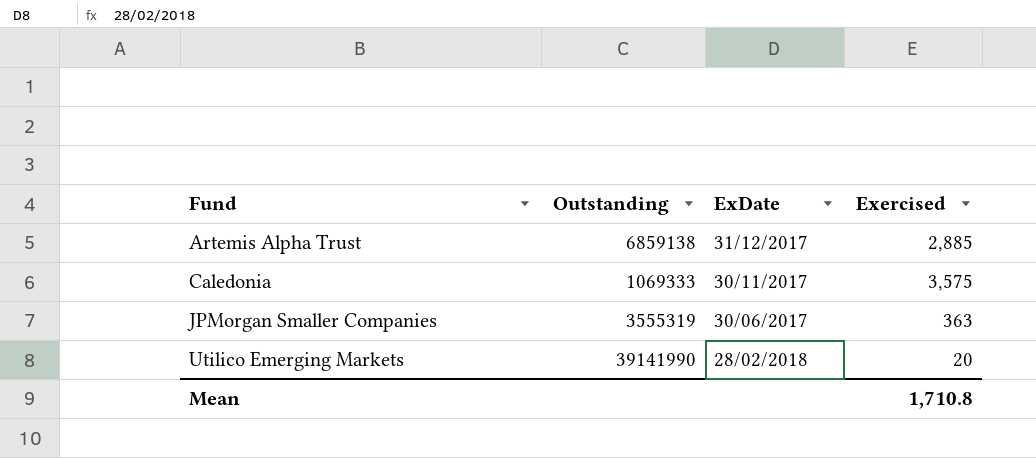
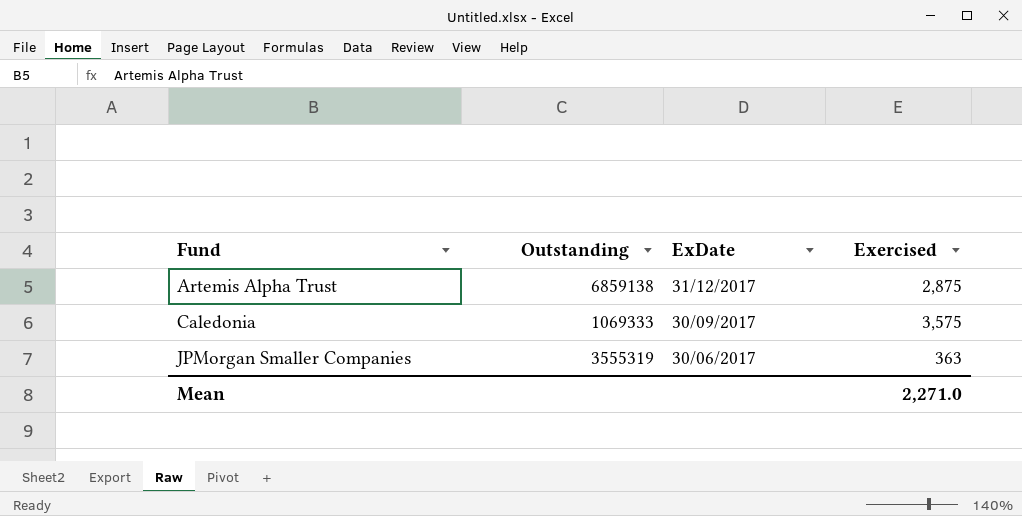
row Utilico Emerging Markets: 39141990 | 28/02/2018 | 20 -> none
Artemis Alpha Trust | Exercised: 2,885 -> 2,875
Caledonia | ExDate: 30/11/2017 -> 30/09/2017
Mean | Exercised: 1,710.8 -> 2,271.0

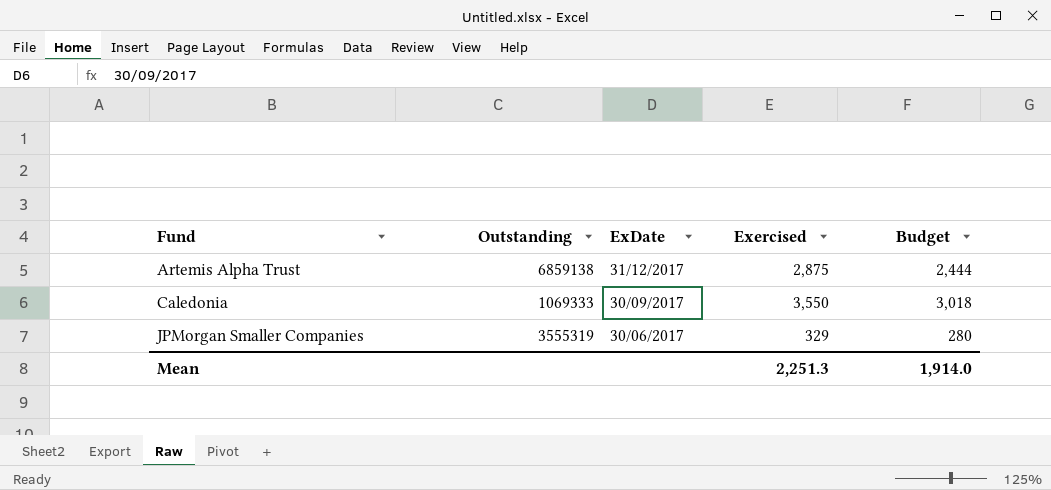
column Budget | formula: none -> [Exercised] * 0.85
Caledonia | Exercised: 3,575 -> 3,550
JPMorgan Smaller Companies | Exercised: 363 -> 329
Mean | Exercised: 2,271.0 -> 2,251.3

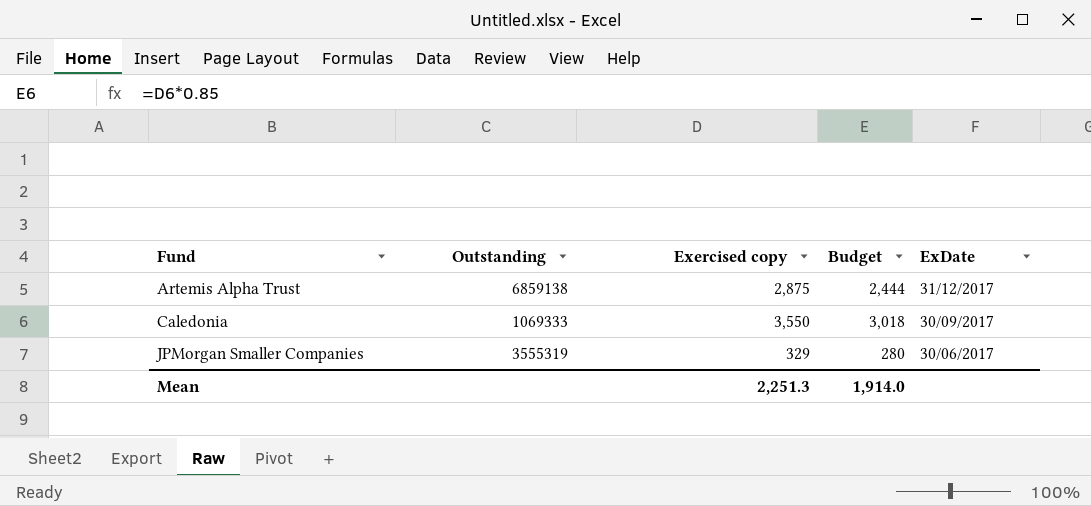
column name: Exercised -> Exercised copy
column ExDate | position: 3 -> 5

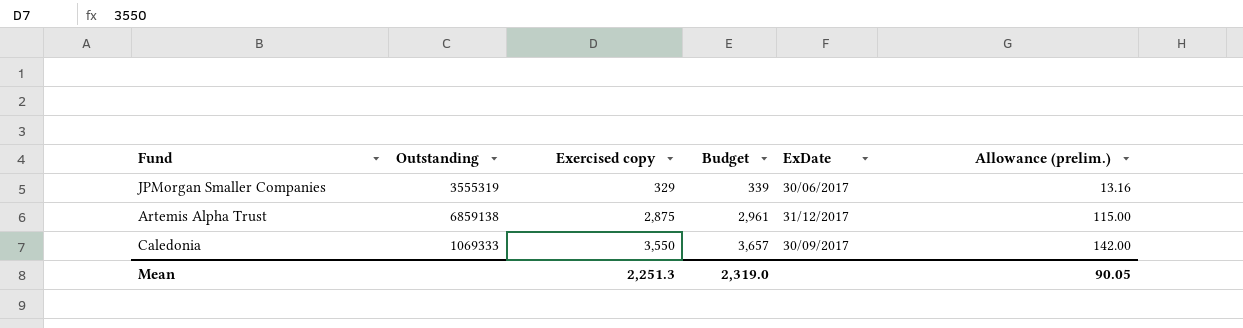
row order: Fund ascending -> Exercised copy ascending
column Budget | formula: [Exercised copy] * 0.85 -> [Exercised copy] * 1.03
column Allowance (prelim.) | formula: none -> [Exercised copy] * 0.04
Mean | Budget: 1,914.0 -> 2,319.0

